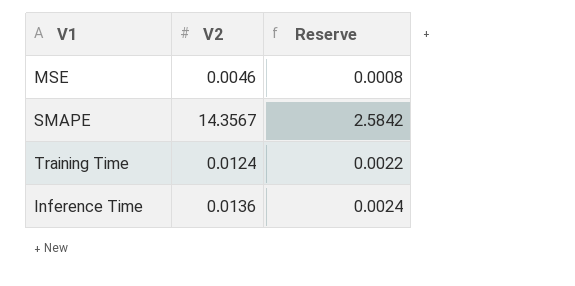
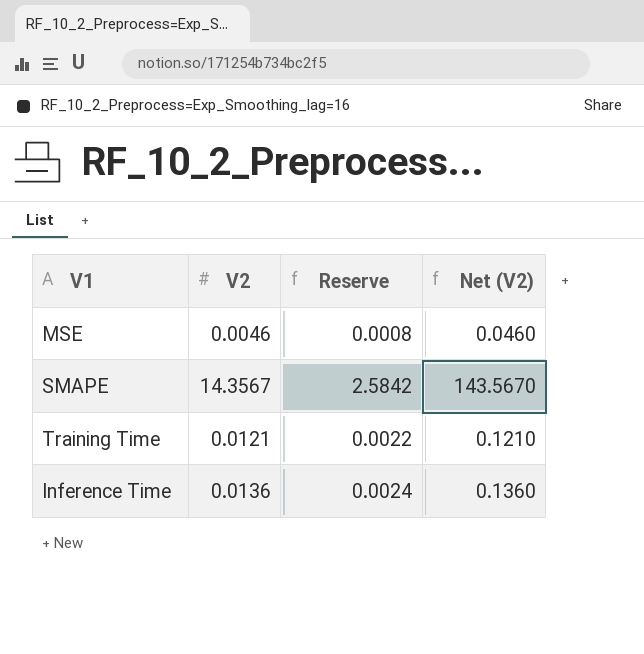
column Net (V2) | formula: none -> [V2] * 10
Training Time | V2: 0.0124 -> 0.0121

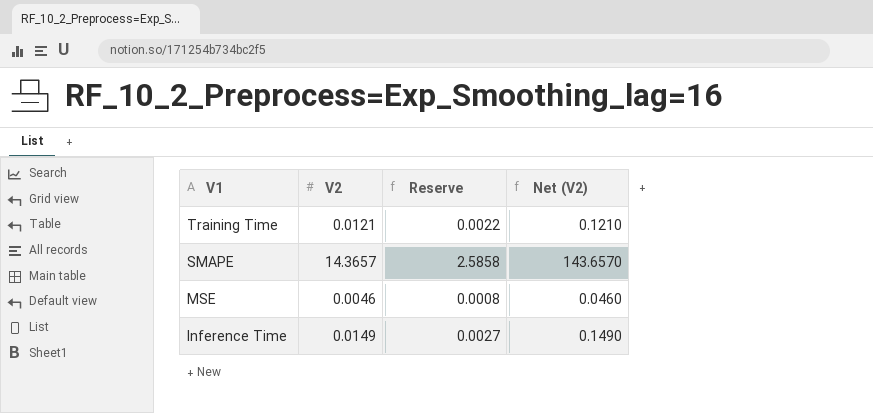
row order: none -> V1 descending
SMAPE | V2: 14.3567 -> 14.3657
SMAPE | Reserve: 2.5842 -> 2.5858
SMAPE | Net (V2): 143.5670 -> 143.6570
Inference Time | V2: 0.0136 -> 0.0149
Inference Time | Reserve: 0.0024 -> 0.0027
Inference Time | Net (V2): 0.1360 -> 0.1490

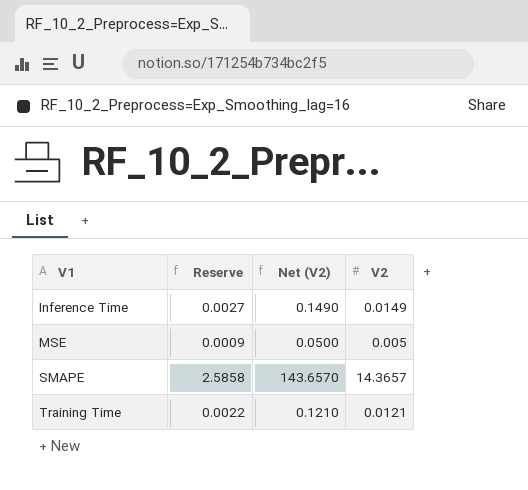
row order: V1 descending -> V1 ascending
column V2 | position: 2 -> 4
MSE | Reserve: 0.0008 -> 0.0009
MSE | Net (V2): 0.0460 -> 0.0500
MSE | V2: 0.0046 -> 0.005

